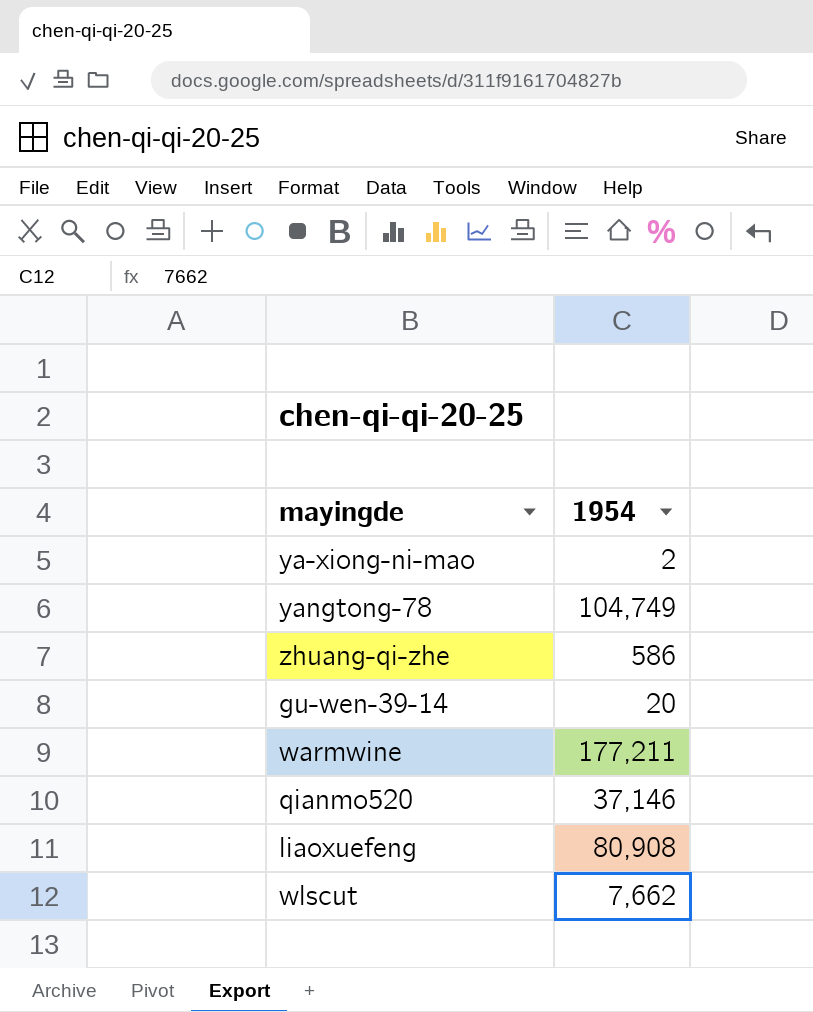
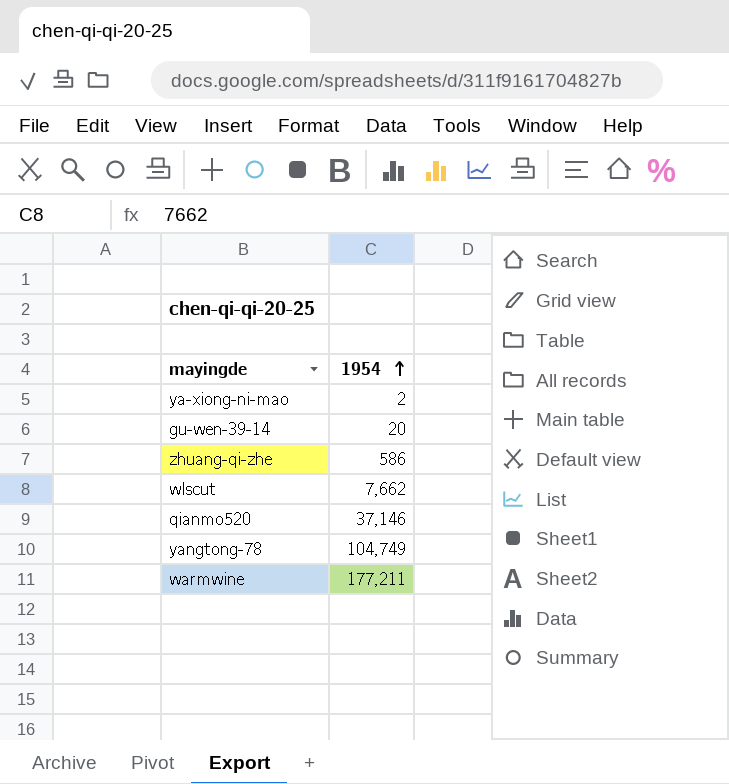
row order: none -> 1954 ascending
row liaoxuefeng: 80,908 -> none

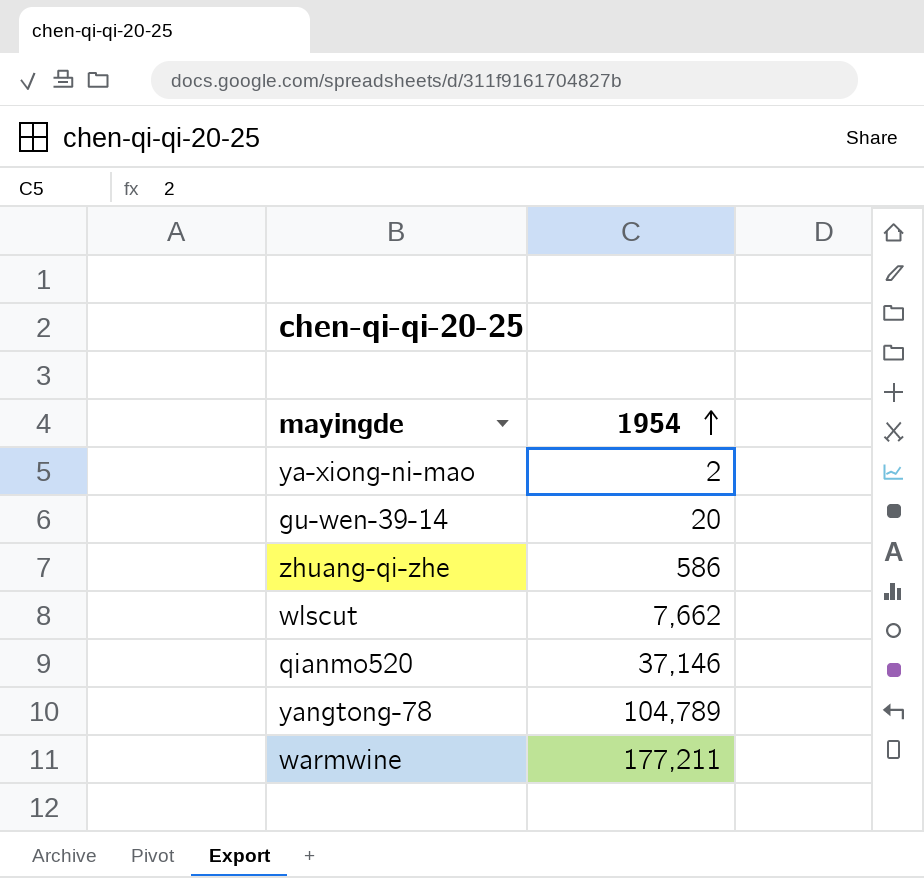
yangtong-78 | 1954: 104,749 -> 104,789

